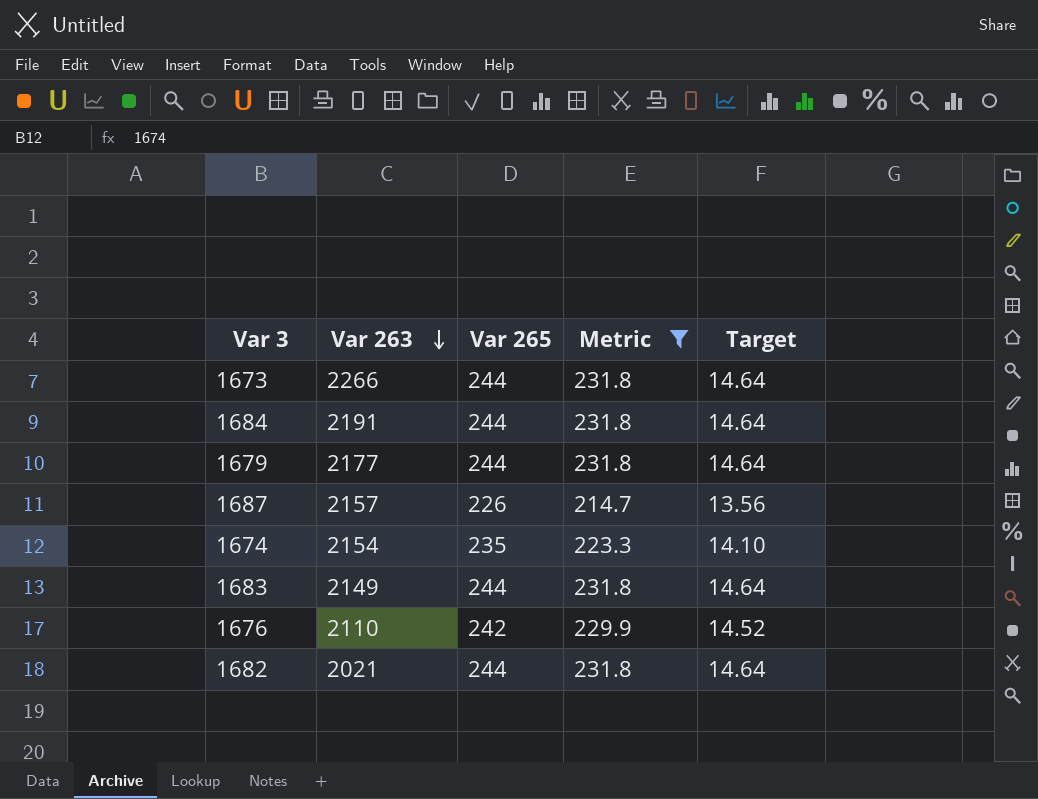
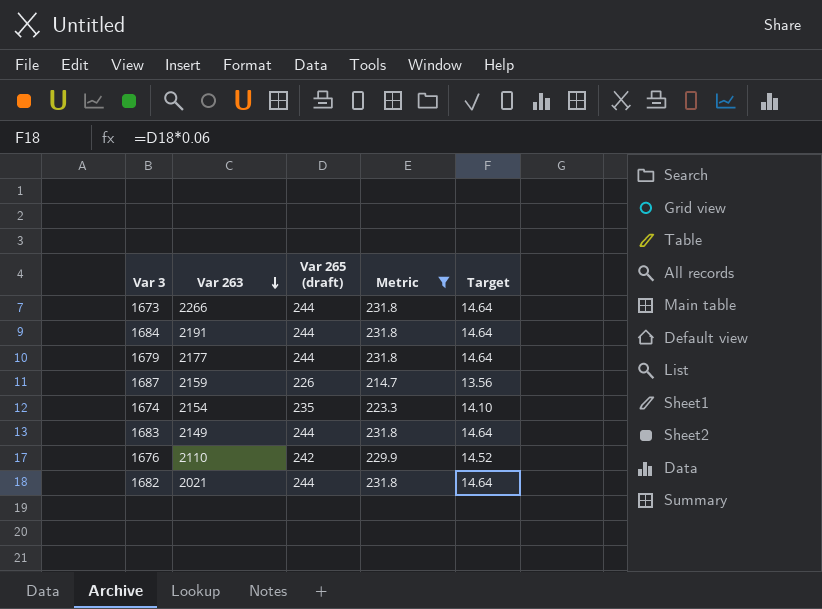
column name: Var 265 -> Var 265 (draft)
1687 | Var 263: 2157 -> 2159

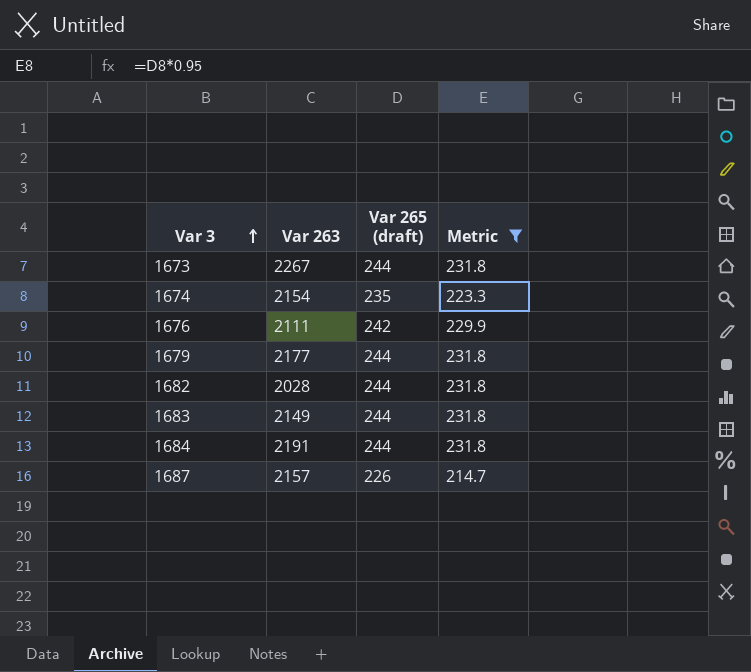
row order: Var 263 descending -> Var 3 ascending
column Target | formula: [Var 265 (draft)] * 0.06 -> none
1673 | Var 263: 2266 -> 2267
1676 | Var 263: 2110 -> 2111
1682 | Var 263: 2021 -> 2028
1687 | Var 263: 2159 -> 2157

